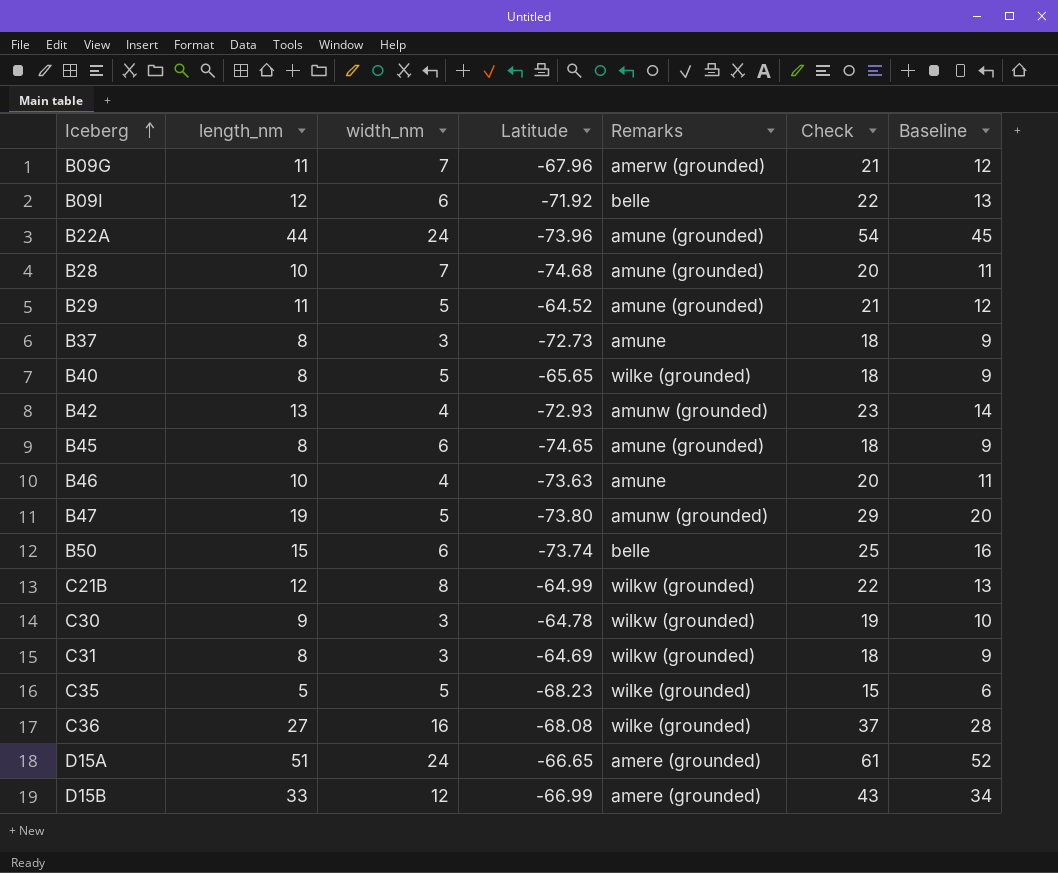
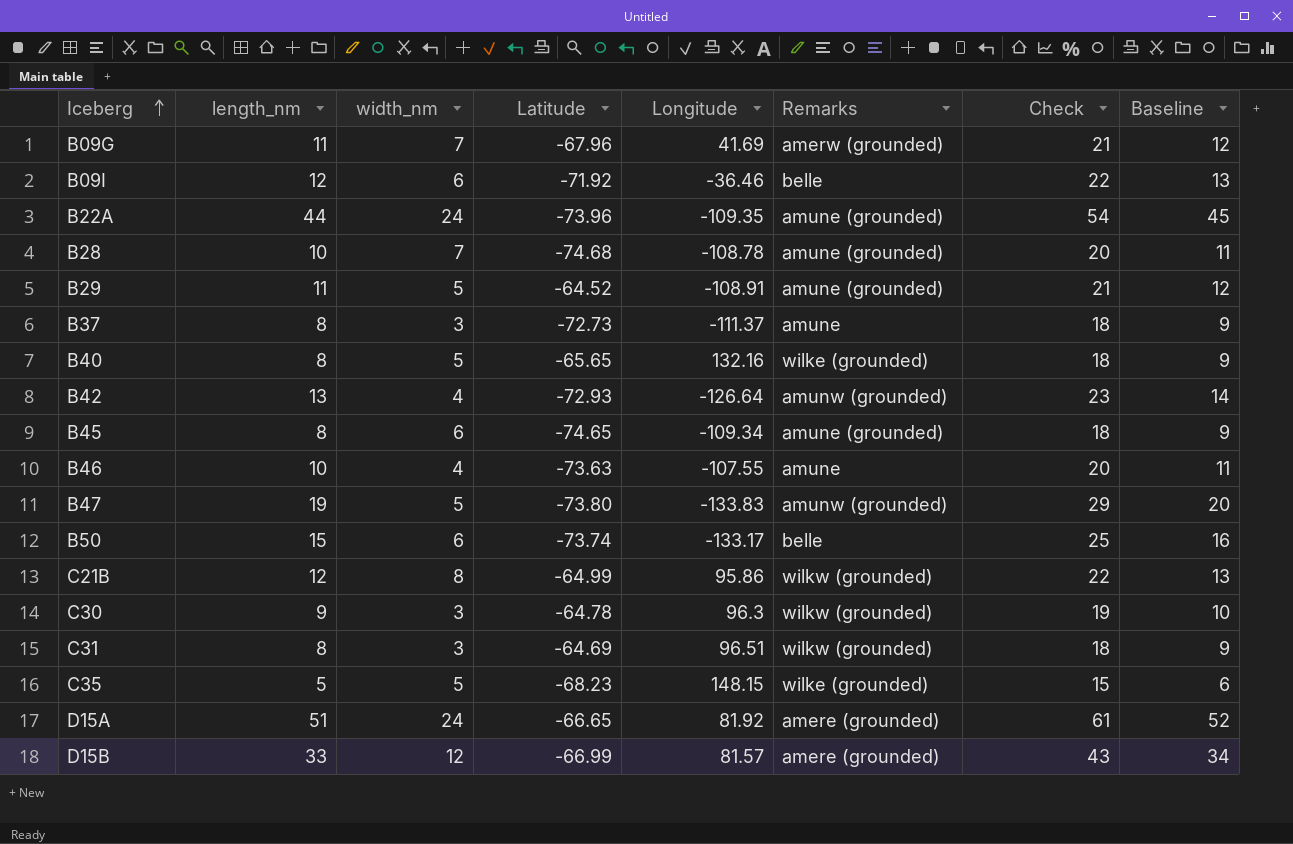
column Longitude | position: none -> 5
row C36: 27 | 16 | -68.08 | wilke (grounded) | 37 | 28 -> none

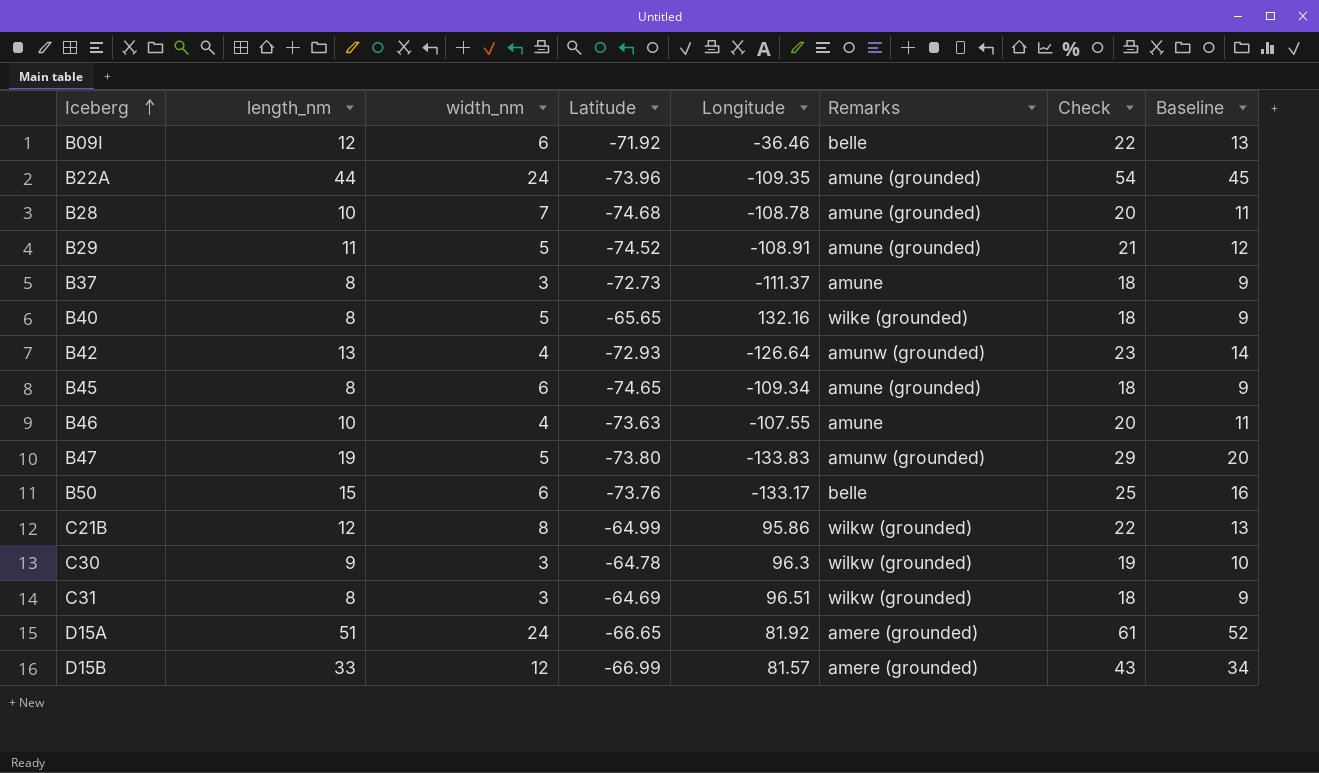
row B09G: 11 | 7 | -67.96 | 41.69 | amerw (grounded) | 21 | 12 -> none
row C35: 5 | 5 | -68.23 | 148.15 | wilke (grounded) | 15 | 6 -> none
B29 | Latitude: -64.52 -> -74.52
B50 | Latitude: -73.74 -> -73.76

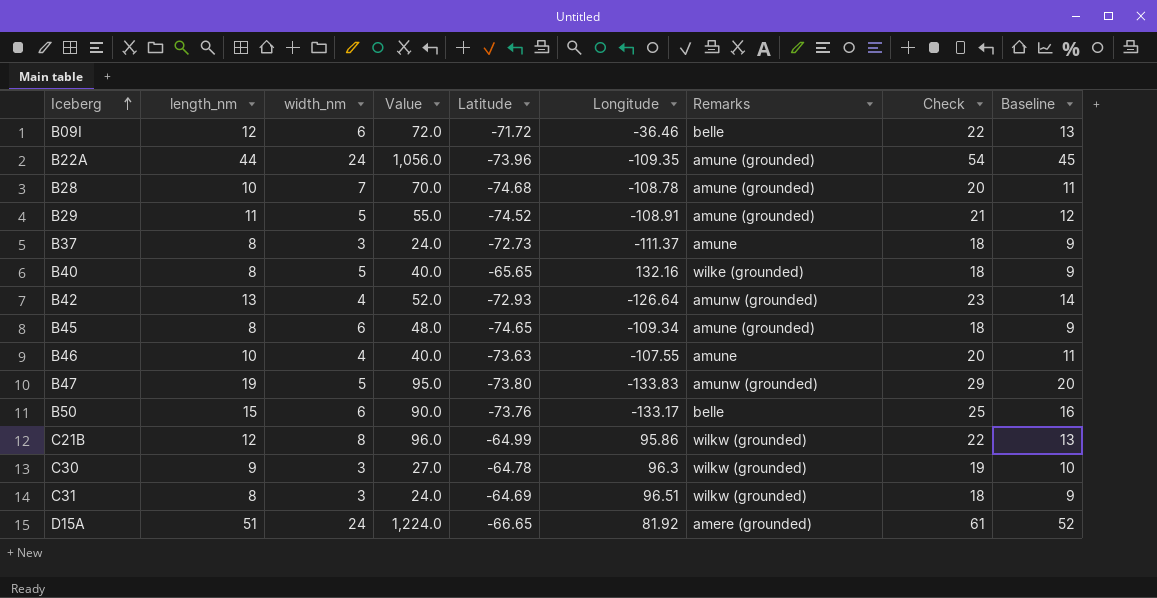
column Value | formula: none -> [length_nm] * [width_nm]
row D15B: 33 | 12 | -66.99 | 81.57 | amere (grounded) | 43 | 34 -> none
B09I | Latitude: -71.92 -> -71.72

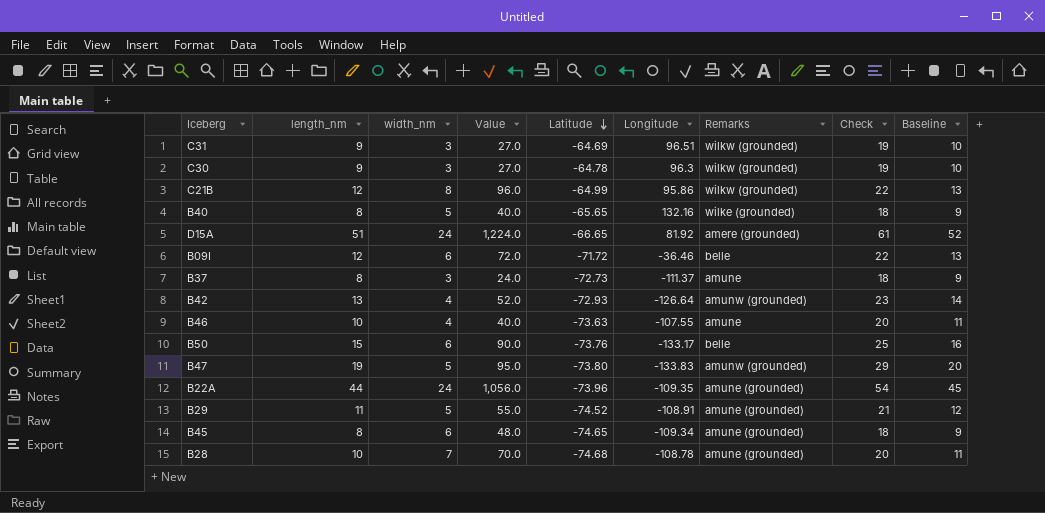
row order: Iceberg ascending -> Latitude descending
C31 | length_nm: 8 -> 9
C31 | Value: 24.0 -> 27.0
C31 | Check: 18 -> 19
C31 | Baseline: 9 -> 10

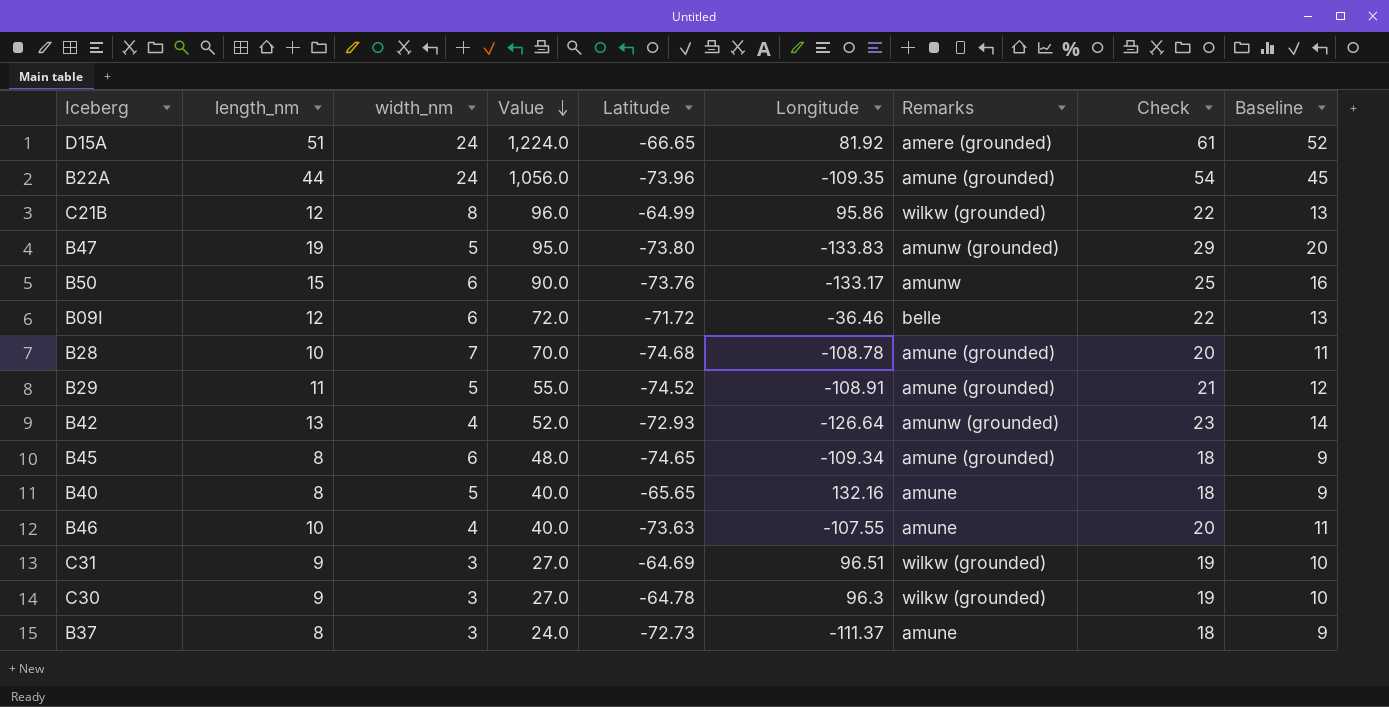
row order: Latitude descending -> Value descending
B50 | Remarks: belle -> amunw
B40 | Remarks: wilke (grounded) -> amune

